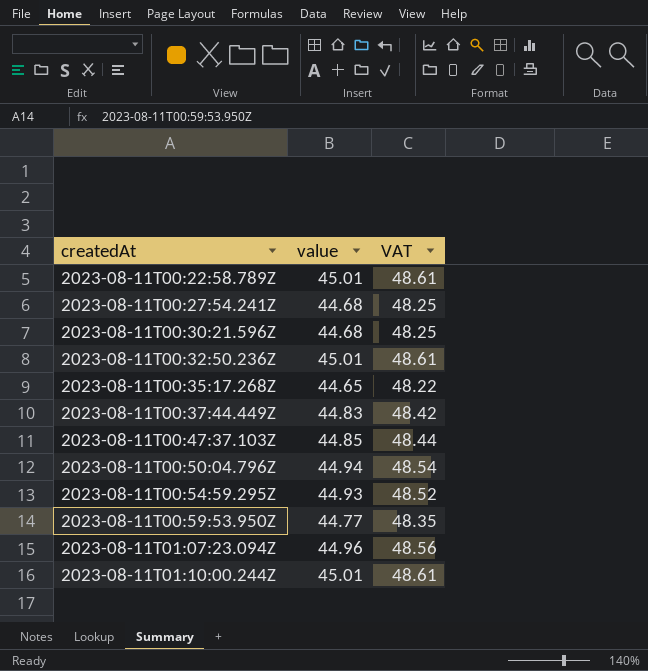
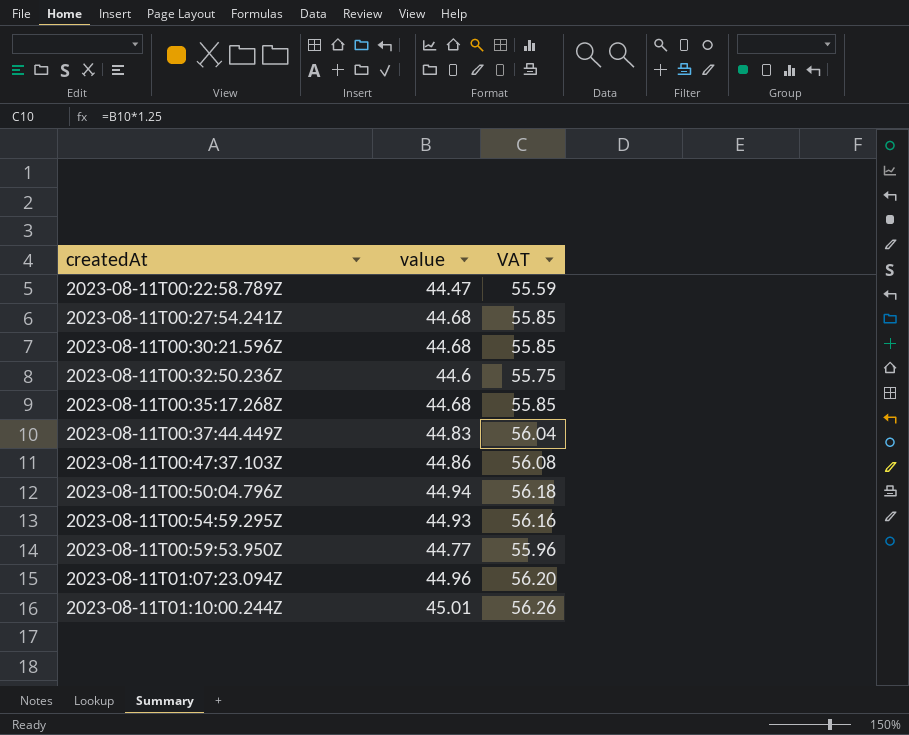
column VAT | formula: [value] * 1.08 -> [value] * 1.25
2023-08-11T00:22:58.789Z | value: 45.01 -> 44.47
2023-08-11T00:32:50.236Z | value: 45.01 -> 44.6
2023-08-11T00:35:17.268Z | value: 44.65 -> 44.68
2023-08-11T00:47:37.103Z | value: 44.85 -> 44.86

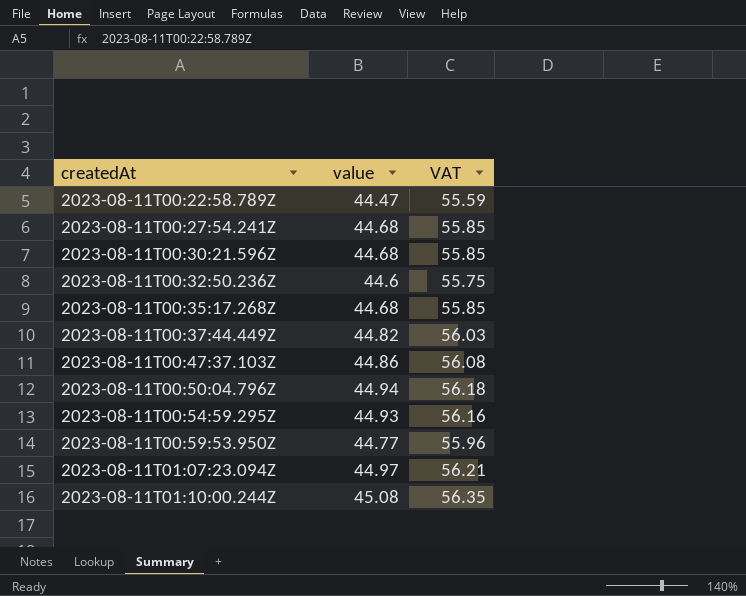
2023-08-11T00:37:44.449Z | value: 44.83 -> 44.82
2023-08-11T00:37:44.449Z | VAT: 56.04 -> 56.03
2023-08-11T01:07:23.094Z | value: 44.96 -> 44.97
2023-08-11T01:07:23.094Z | VAT: 56.20 -> 56.21
2023-08-11T01:10:00.244Z | value: 45.01 -> 45.08
2023-08-11T01:10:00.244Z | VAT: 56.26 -> 56.35

